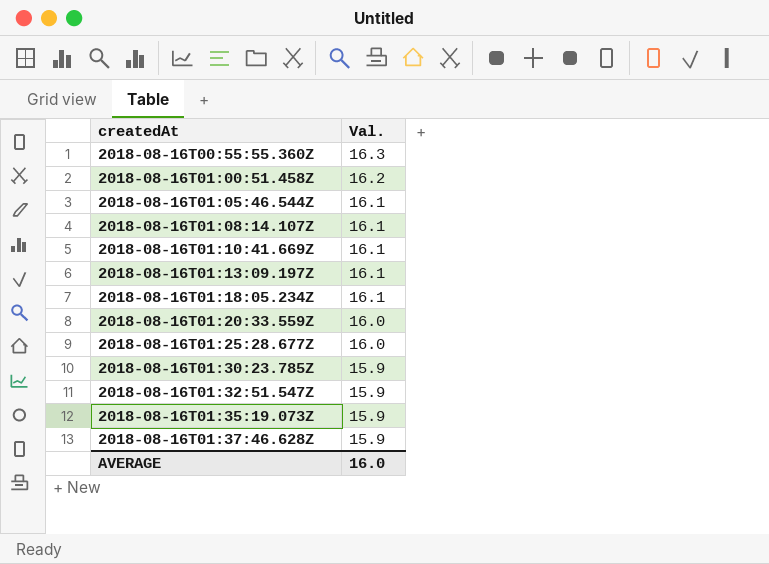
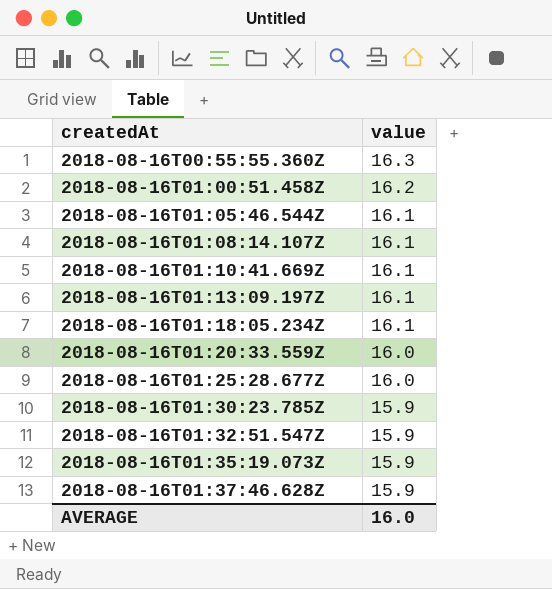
column name: Val. -> value

